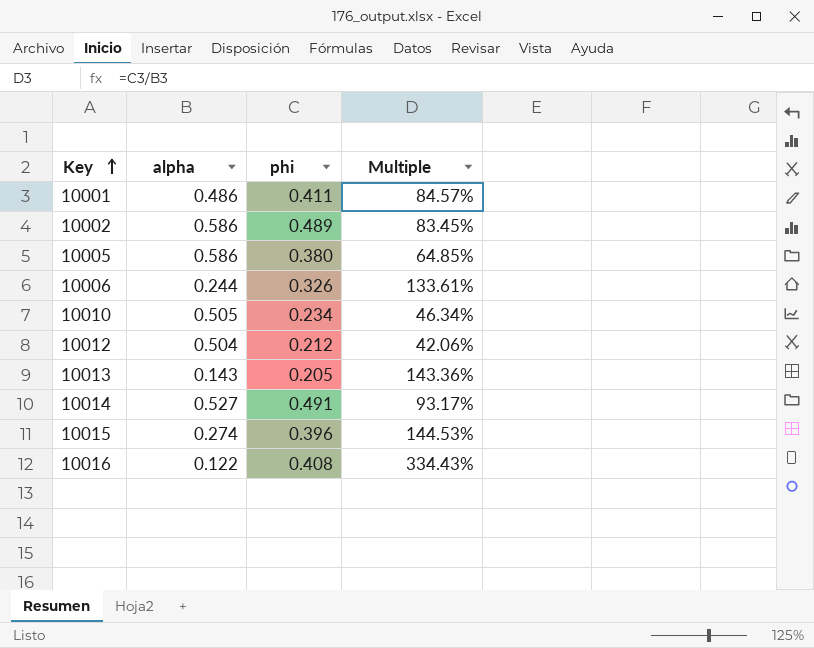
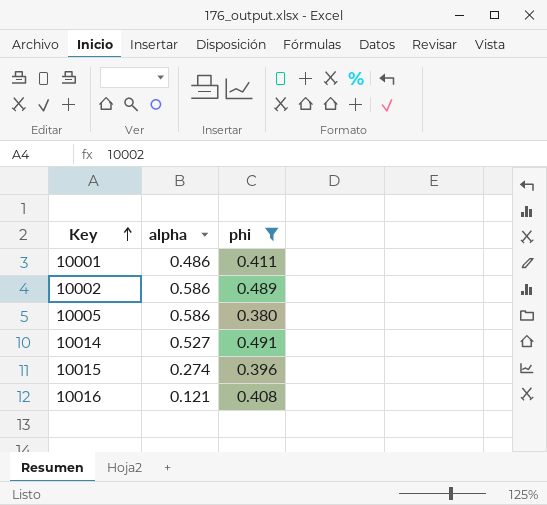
filter: none -> phi >= 0.380
column Multiple | formula: [phi] / [alpha] -> none
10016 | alpha: 0.122 -> 0.121

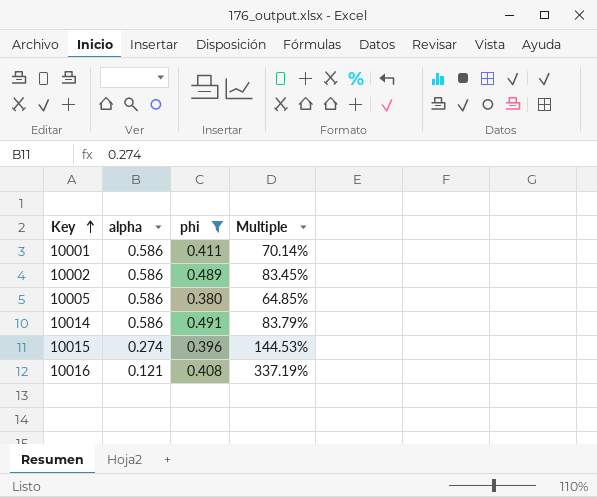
column Multiple | formula: none -> [phi] / [alpha]
10001 | alpha: 0.486 -> 0.586
10014 | alpha: 0.527 -> 0.586

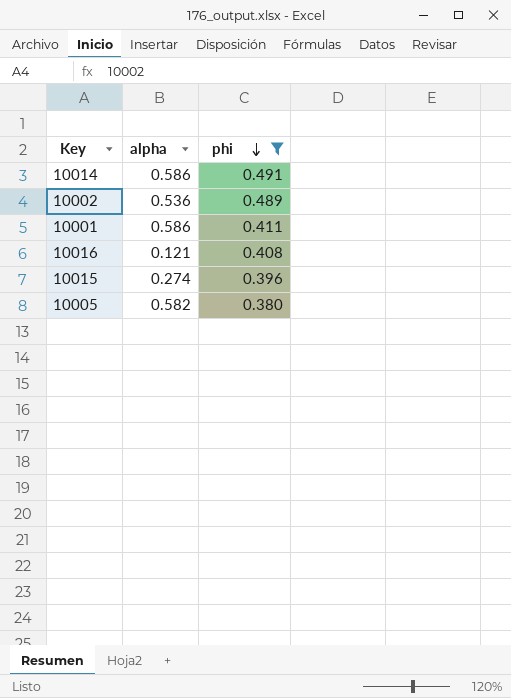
row order: Key ascending -> phi descending
column Multiple | formula: [phi] / [alpha] -> none
10002 | alpha: 0.586 -> 0.536
10005 | alpha: 0.586 -> 0.582

